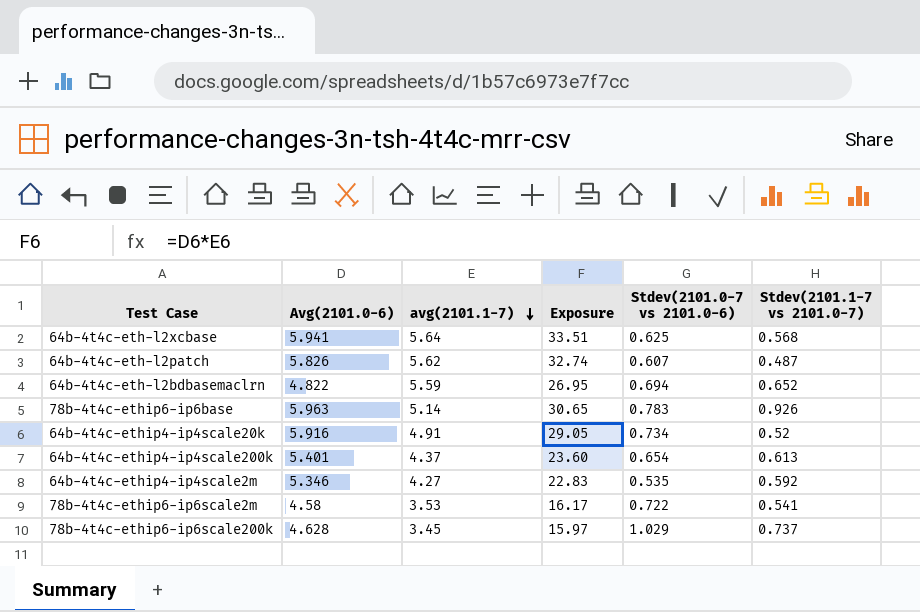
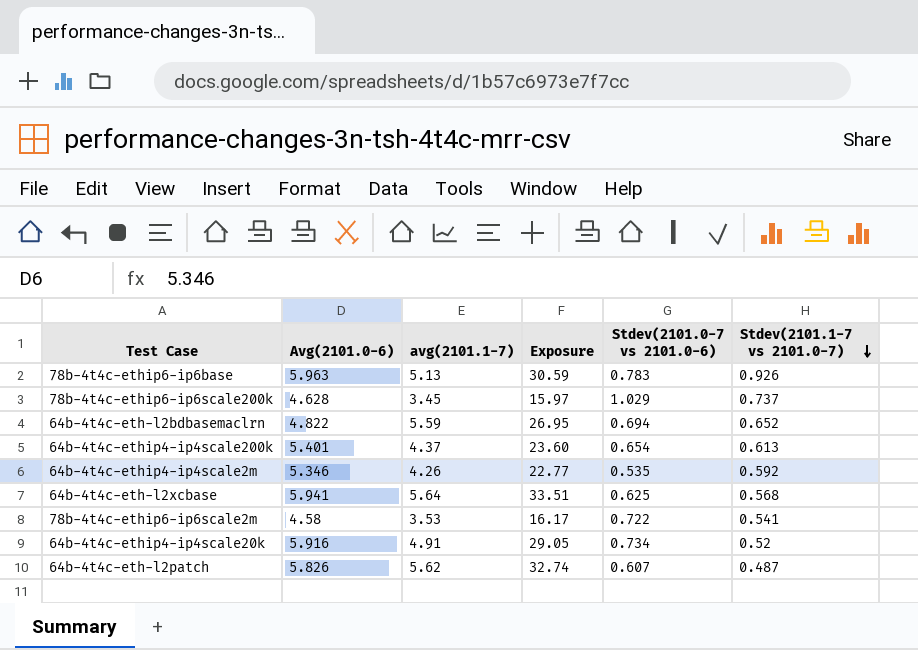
row order: avg(2101.1-7) descending -> Stdev(2101.1-7 vs 2101.0-7) descending
78b-4t4c-ethip6-ip6base | avg(2101.1-7): 5.14 -> 5.13
78b-4t4c-ethip6-ip6base | Exposure: 30.65 -> 30.59
64b-4t4c-ethip4-ip4scale2m | avg(2101.1-7): 4.27 -> 4.26
64b-4t4c-ethip4-ip4scale2m | Exposure: 22.83 -> 22.77

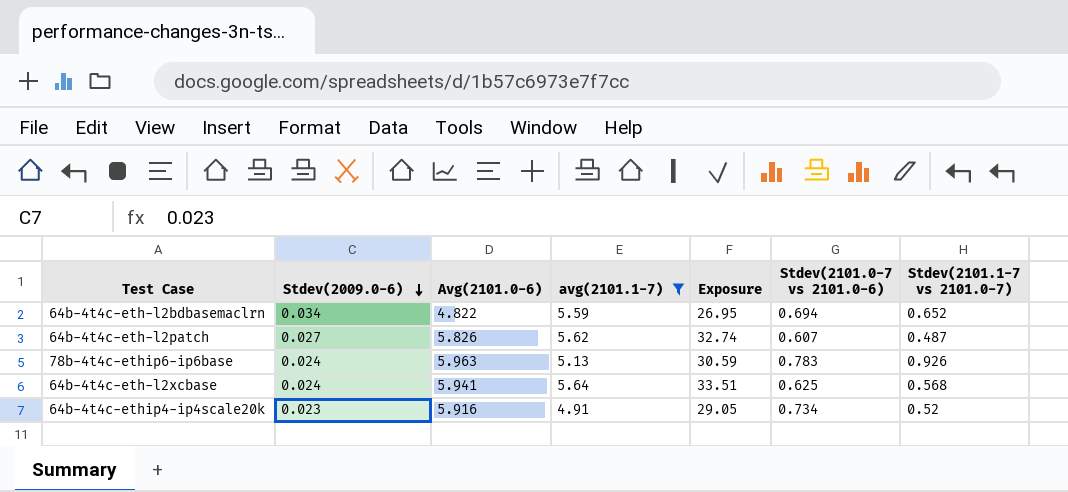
filter: none -> avg(2101.1-7) >= 4.91
row order: Stdev(2101.1-7 vs 2101.0-7) descending -> Stdev(2009.0-6) descending
column Stdev(2009.0-6) | position: none -> 2

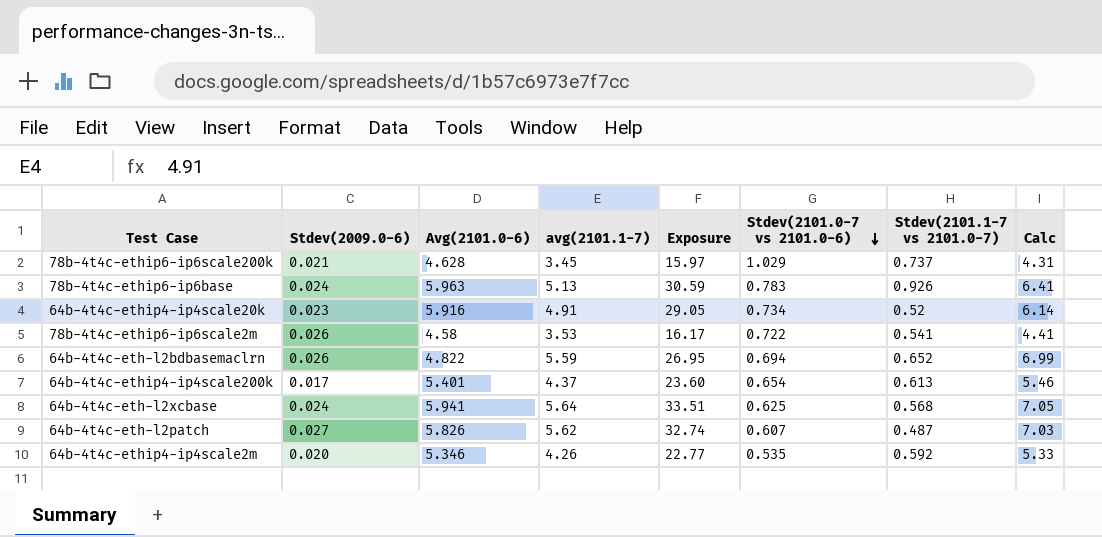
filter: avg(2101.1-7) >= 4.91 -> none
row order: Stdev(2009.0-6) descending -> Stdev(2101.0-7 vs 2101.0-6) descending
column Calc | formula: none -> [avg(2101.1-7)] * 1.25
64b-4t4c-eth-l2bdbasemaclrn | Stdev(2009.0-6): 0.034 -> 0.026

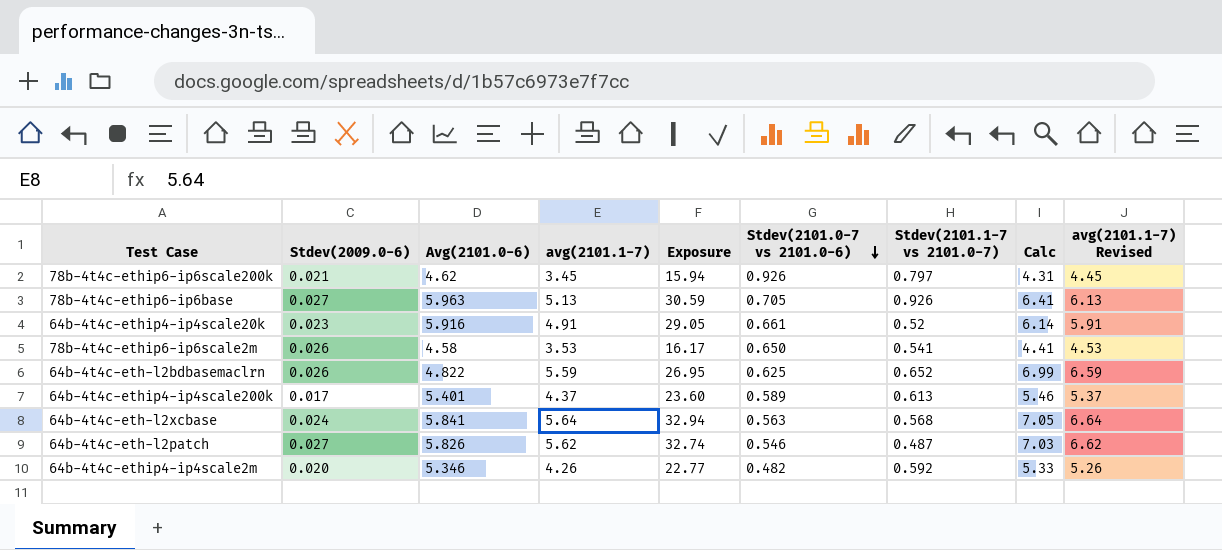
column avg(2101.1-7) Revised | formula: none -> [avg(2101.1-7)] + 1
78b-4t4c-ethip6-ip6scale200k | Avg(2101.0-6): 4.628 -> 4.62
78b-4t4c-ethip6-ip6scale200k | Exposure: 15.97 -> 15.94
78b-4t4c-ethip6-ip6scale200k | Stdev(2101.0-7 vs 2101.0-6): 1.029 -> 0.926
78b-4t4c-ethip6-ip6scale200k | Stdev(2101.1-7 vs 2101.0-7): 0.737 -> 0.797
78b-4t4c-ethip6-ip6base | Stdev(2009.0-6): 0.024 -> 0.027
78b-4t4c-ethip6-ip6base | Stdev(2101.0-7 vs 2101.0-6): 0.783 -> 0.705
64b-4t4c-ethip4-ip4scale20k | Stdev(2101.0-7 vs 2101.0-6): 0.734 -> 0.661
78b-4t4c-ethip6-ip6scale2m | Stdev(2101.0-7 vs 2101.0-6): 0.722 -> 0.650
64b-4t4c-eth-l2bdbasemaclrn | Stdev(2101.0-7 vs 2101.0-6): 0.694 -> 0.625
64b-4t4c-ethip4-ip4scale200k | Stdev(2101.0-7 vs 2101.0-6): 0.654 -> 0.589
64b-4t4c-eth-l2xcbase | Avg(2101.0-6): 5.941 -> 5.841
64b-4t4c-eth-l2xcbase | Exposure: 33.51 -> 32.94
64b-4t4c-eth-l2xcbase | Stdev(2101.0-7 vs 2101.0-6): 0.625 -> 0.563
64b-4t4c-eth-l2patch | Stdev(2101.0-7 vs 2101.0-6): 0.607 -> 0.546
64b-4t4c-ethip4-ip4scale2m | Stdev(2101.0-7 vs 2101.0-6): 0.535 -> 0.482

